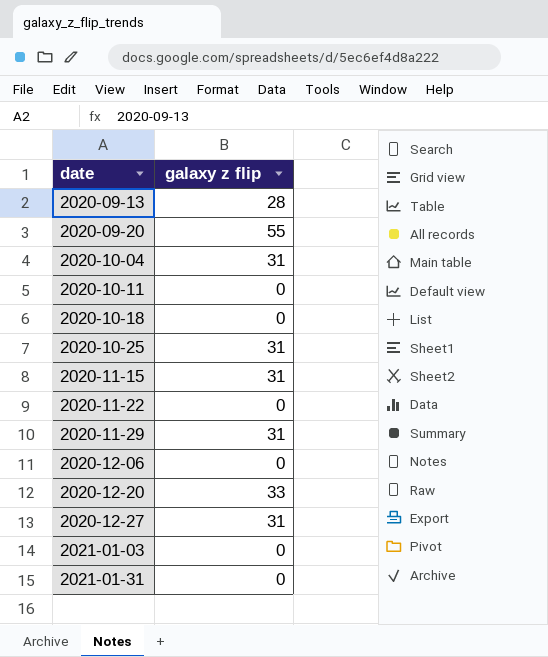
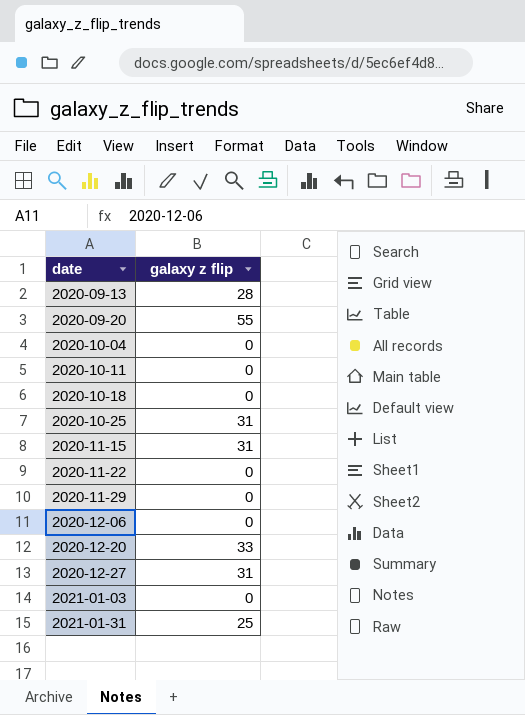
2020-10-04 | galaxy z flip: 31 -> 0
2020-11-29 | galaxy z flip: 31 -> 0
2021-01-31 | galaxy z flip: 0 -> 25

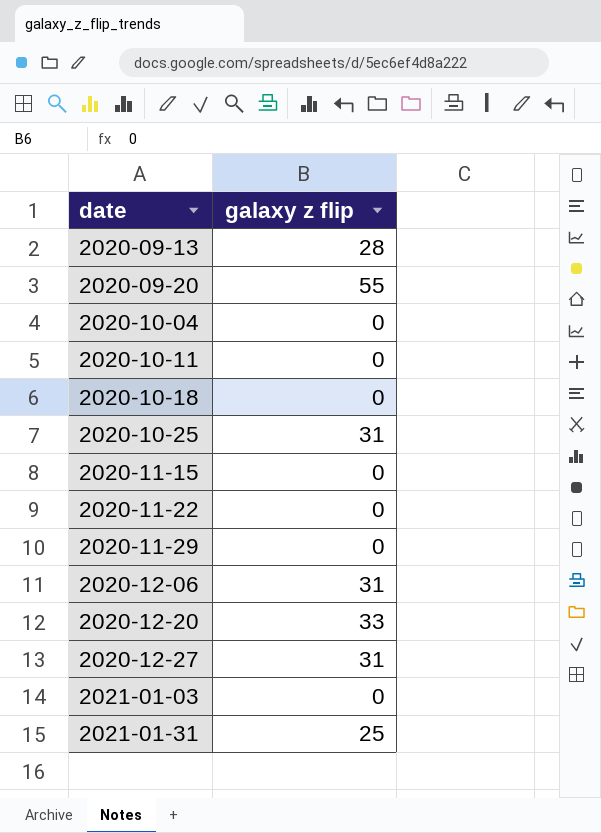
2020-11-15 | galaxy z flip: 31 -> 0
2020-12-06 | galaxy z flip: 0 -> 31

